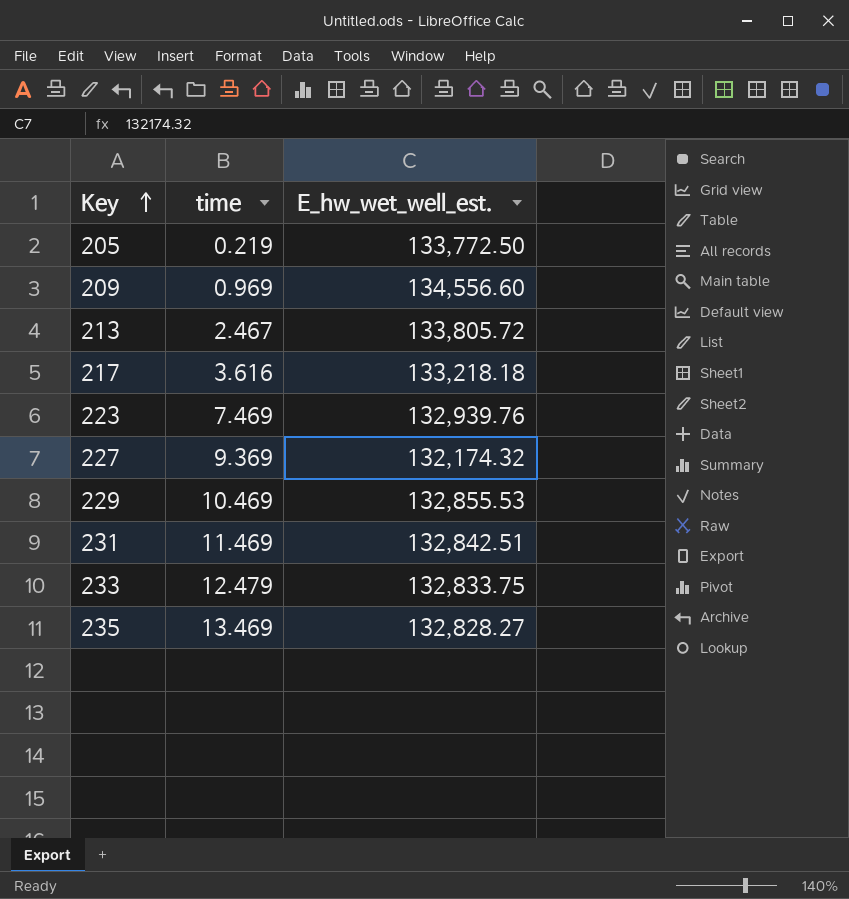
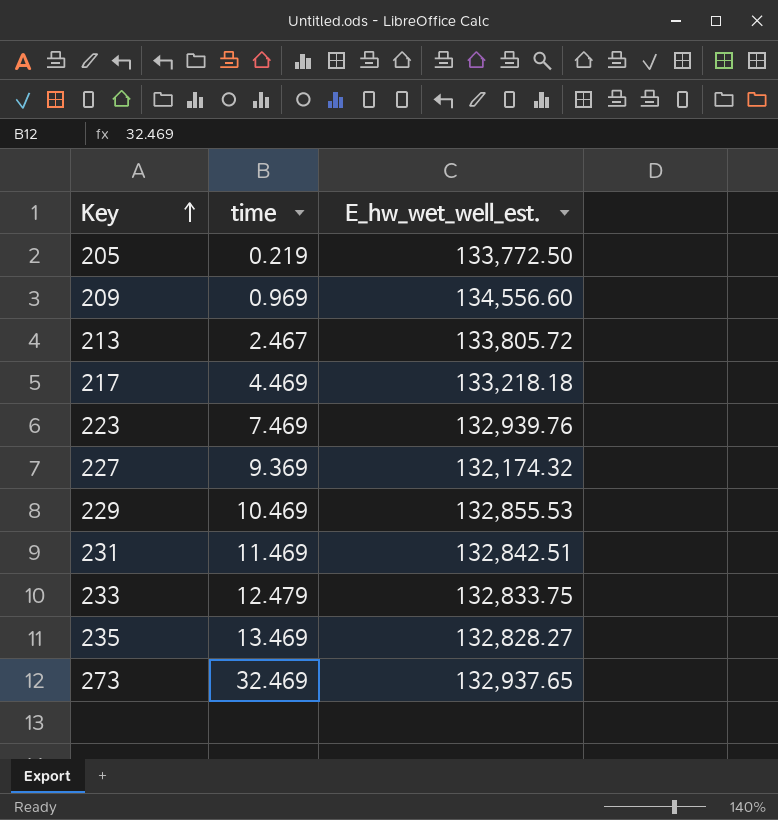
217 | time: 3.616 -> 4.469
row 273: none -> 32.469 | 132,937.65

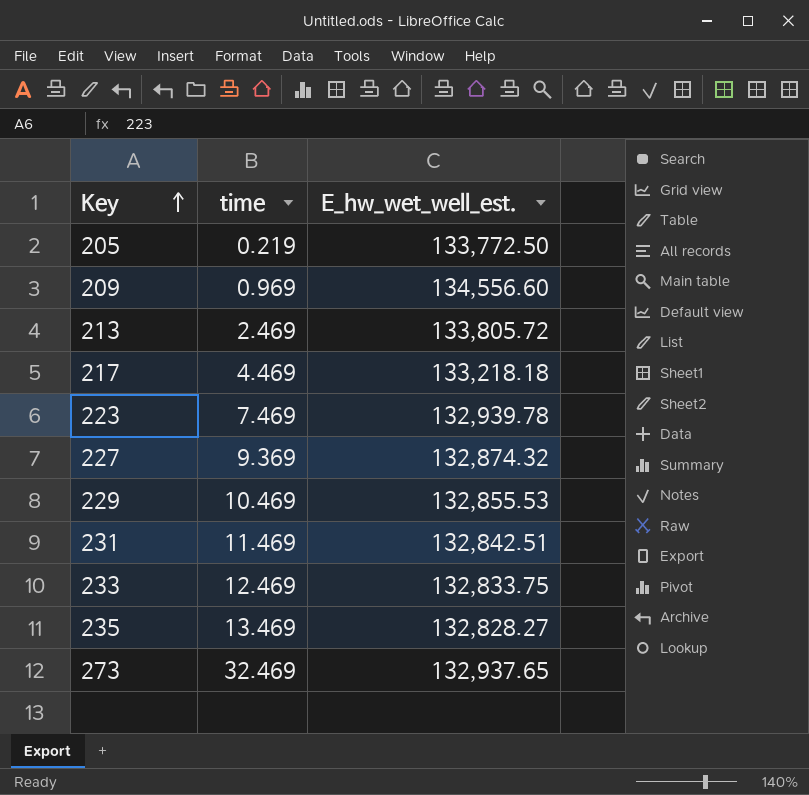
213 | time: 2.467 -> 2.469
223 | E_hw_wet_well_est.: 132,939.76 -> 132,939.78
227 | E_hw_wet_well_est.: 132,174.32 -> 132,874.32
233 | time: 12.479 -> 12.469

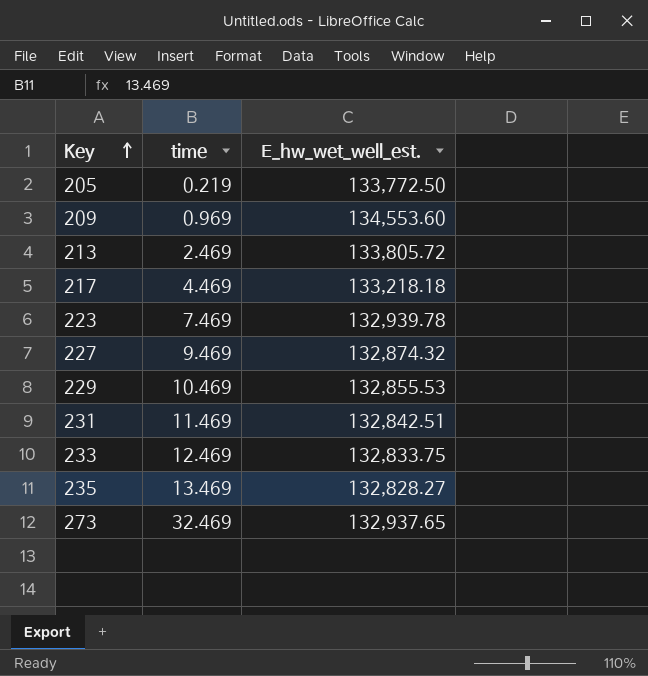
209 | E_hw_wet_well_est.: 134,556.60 -> 134,553.60
227 | time: 9.369 -> 9.469

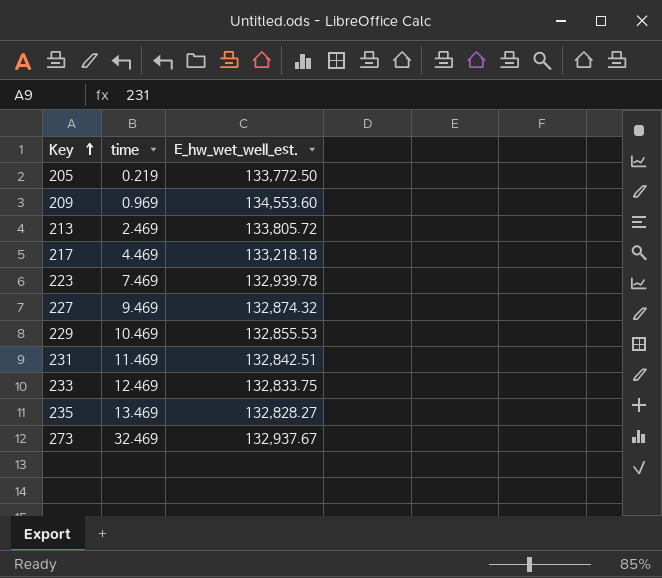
273 | E_hw_wet_well_est.: 132,937.65 -> 132,937.67

